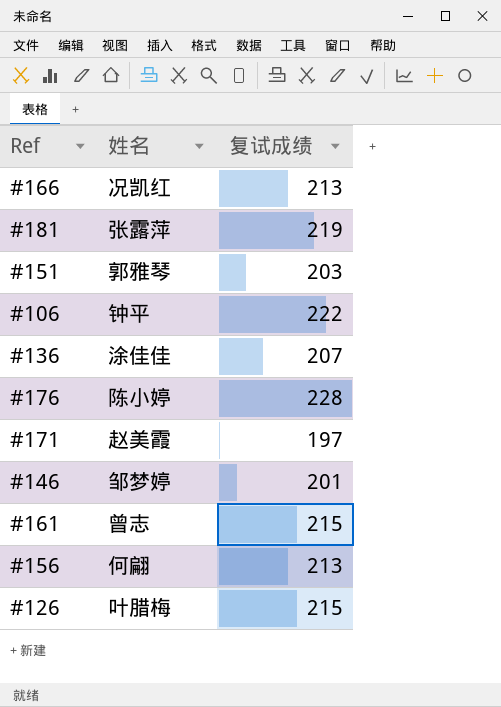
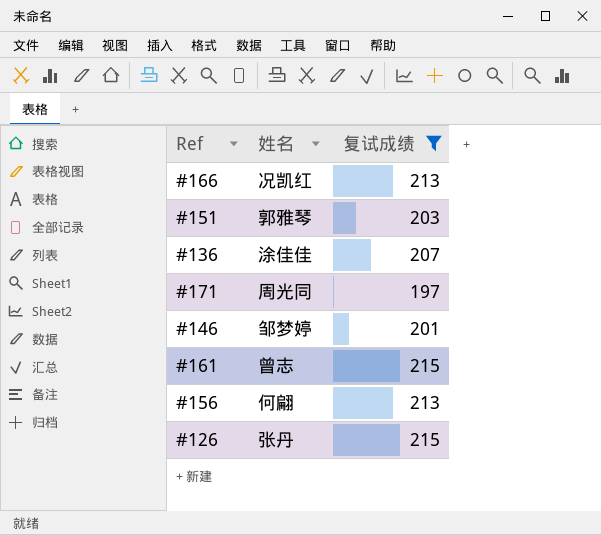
filter: none -> 复试成绩 <= 215
#171 | 姓名: 赵美霞 -> 周光同
#126 | 姓名: 叶腊梅 -> 张丹

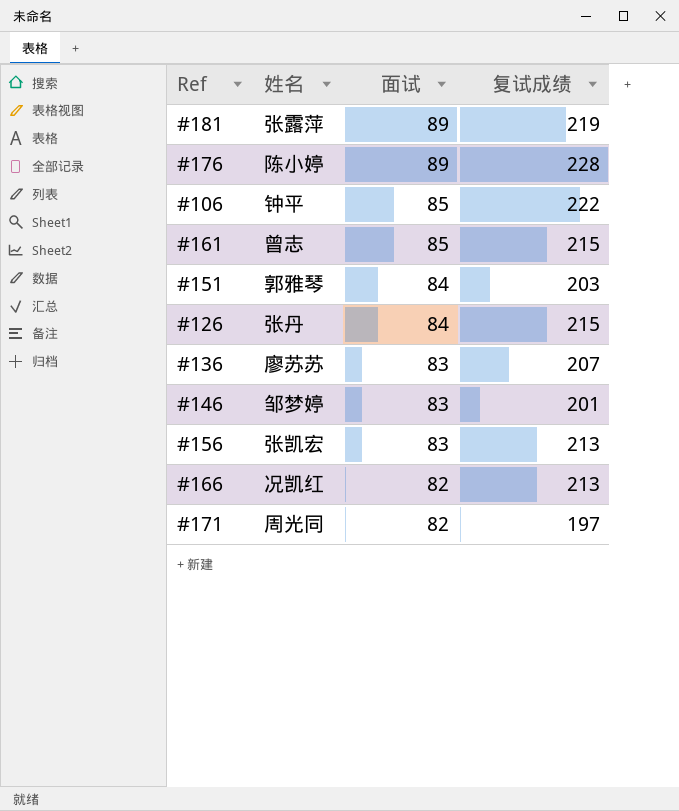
filter: 复试成绩 <= 215 -> none
row order: none -> 面试 descending
column 面试 | position: none -> 3
#136 | 姓名: 涂佳佳 -> 廖苏苏
#156 | 姓名: 何翩 -> 张凯宏

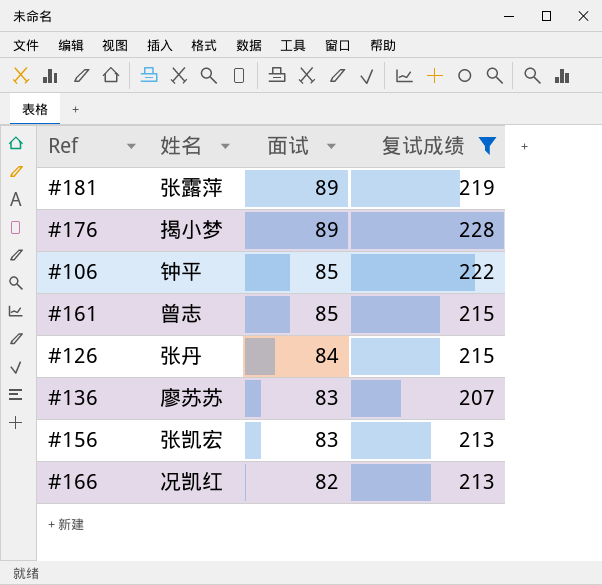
filter: none -> 复试成绩 >= 207
#176 | 姓名: 陈小婷 -> 揭小梦

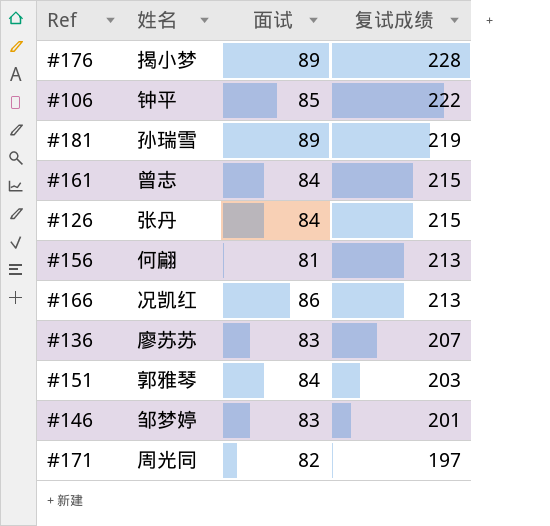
filter: 复试成绩 >= 207 -> none
row order: 面试 descending -> 复试成绩 descending
#181 | 姓名: 张露萍 -> 孙瑞雪
#161 | 面试: 85 -> 84
#156 | 姓名: 张凯宏 -> 何翩
#156 | 面试: 83 -> 81
#166 | 面试: 82 -> 86

